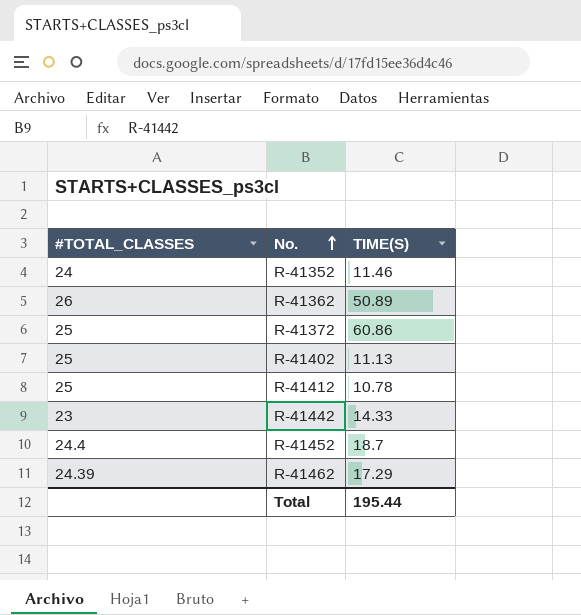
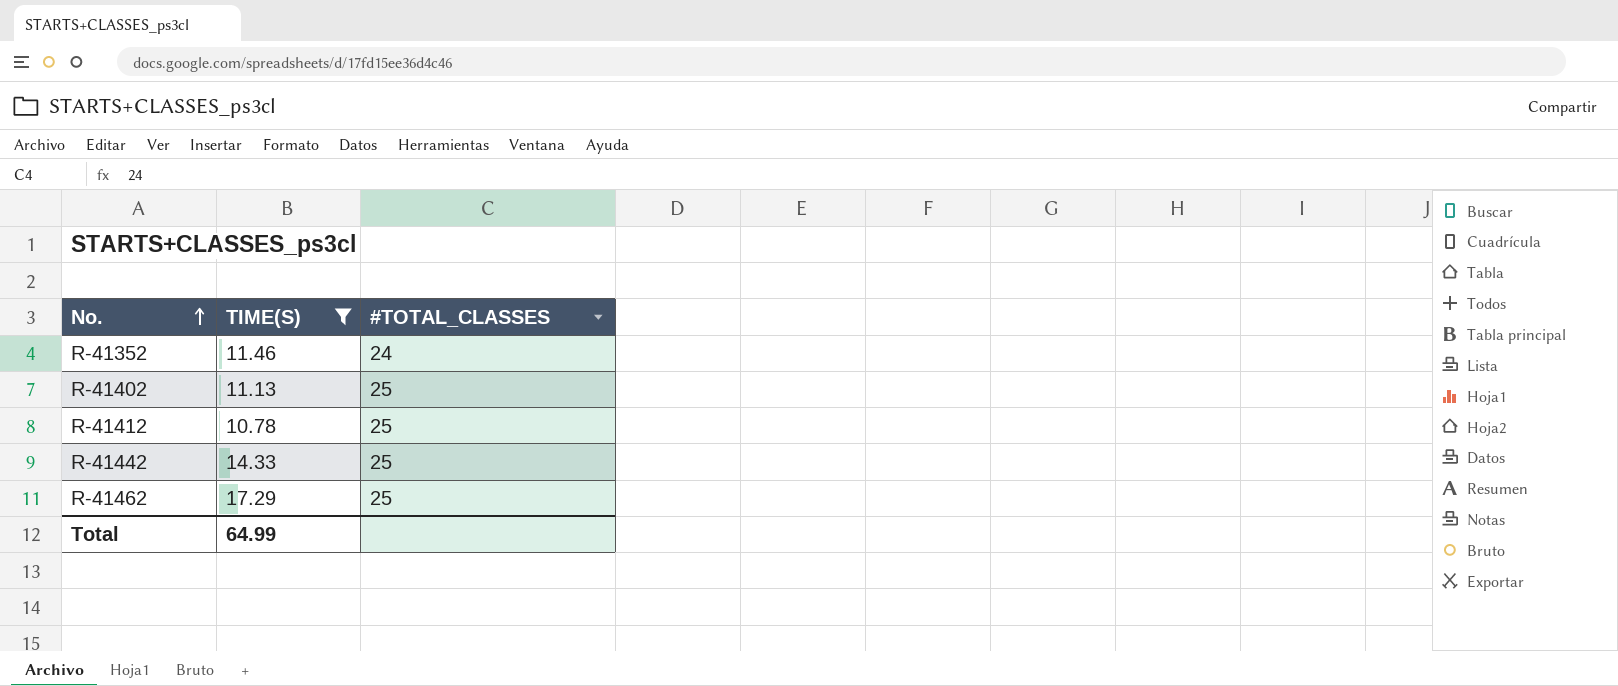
filter: none -> TIME(S) <= 17.29
column #TOTAL_CLASSES | position: 1 -> 3
R-41442 | #TOTAL_CLASSES: 23 -> 25
R-41462 | #TOTAL_CLASSES: 24.39 -> 25
Total | TIME(S): 195.44 -> 64.99

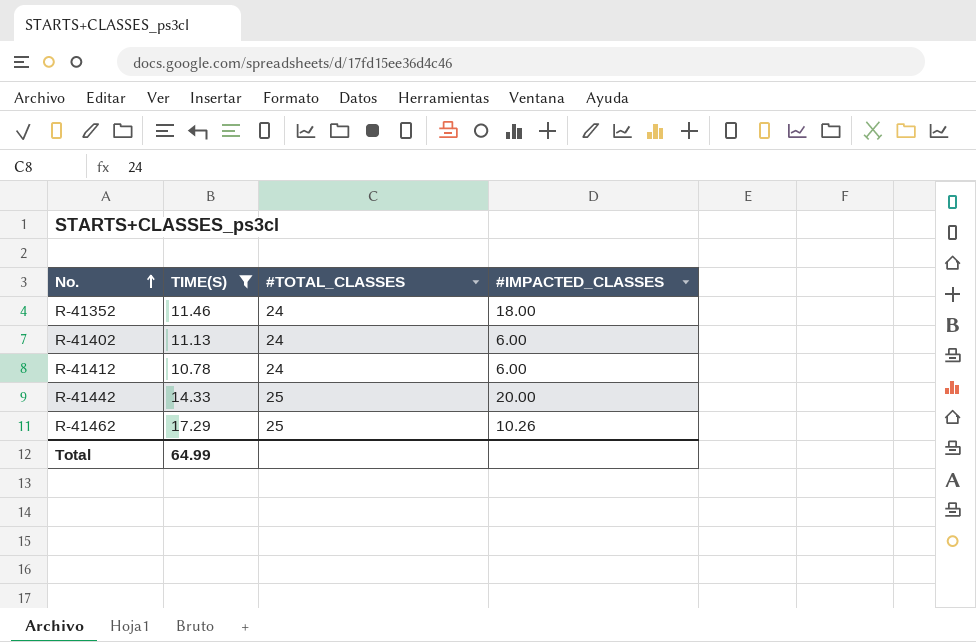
column #IMPACTED_CLASSES | position: none -> 4
R-41402 | #TOTAL_CLASSES: 25 -> 24
R-41412 | #TOTAL_CLASSES: 25 -> 24

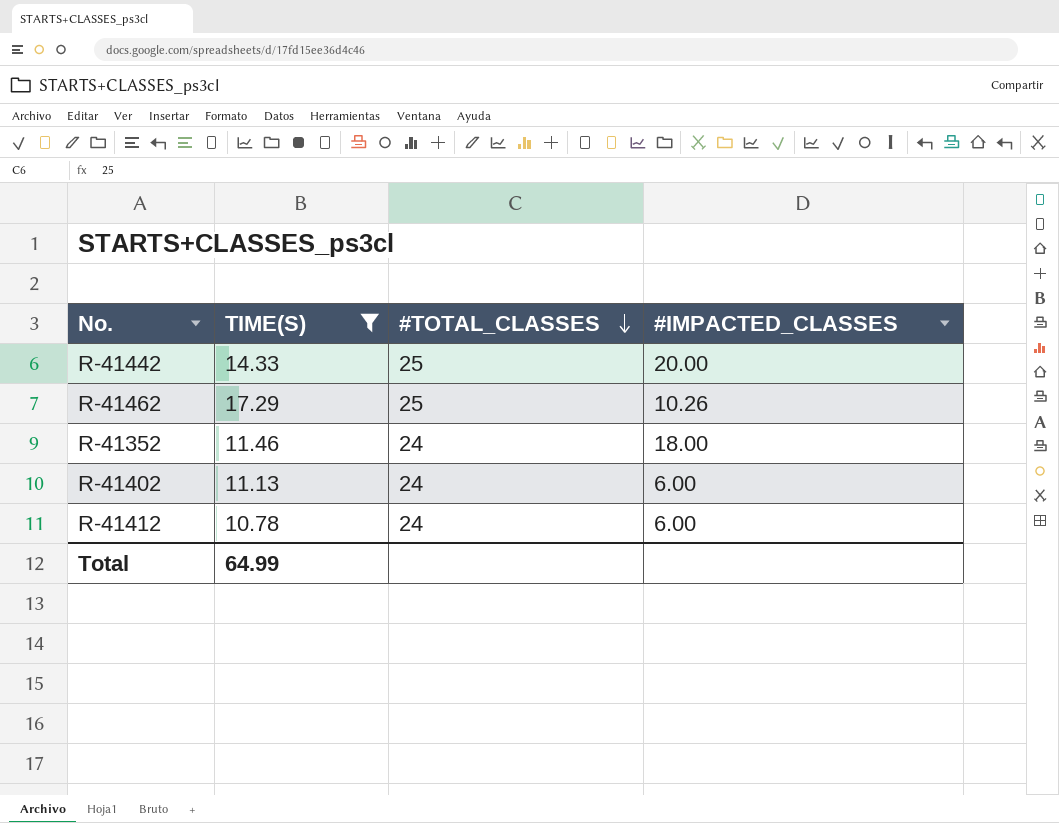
row order: No. ascending -> #TOTAL_CLASSES descending

